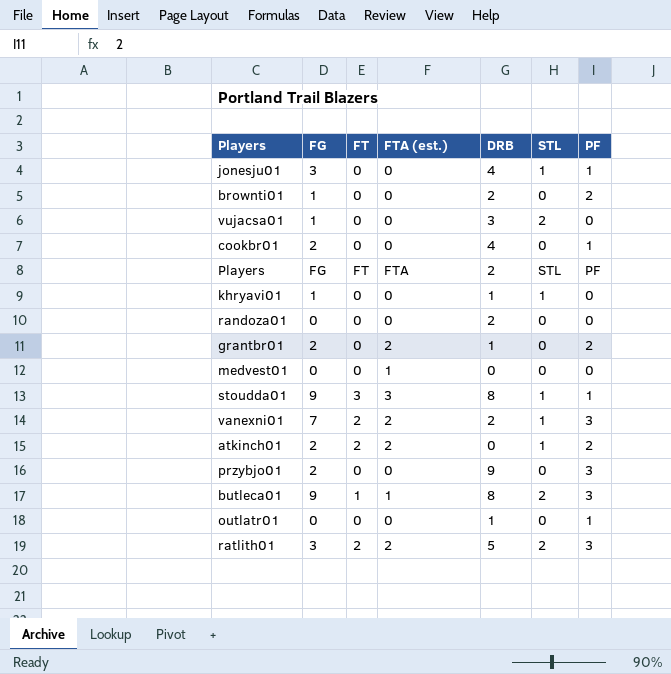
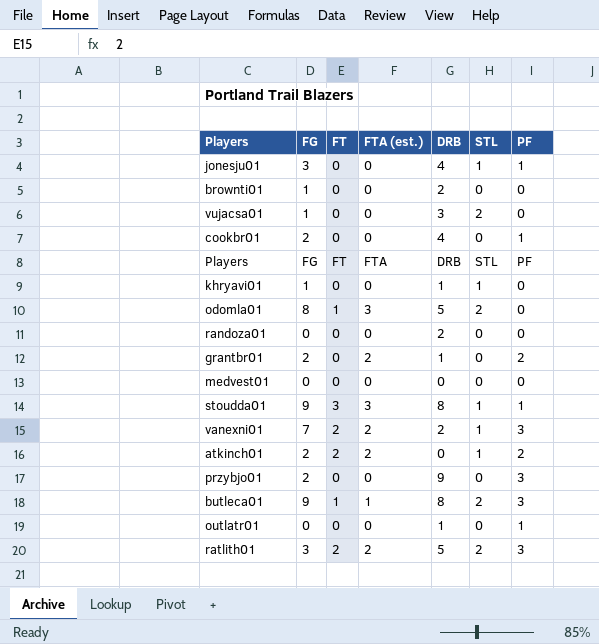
brownti01 | PF: 2 -> 0
Players | DRB: 2 -> DRB
row odomla01: none -> 8 | 1 | 3 | 5 | 2 | 0
medvest01 | FTA (est.): 1 -> 0

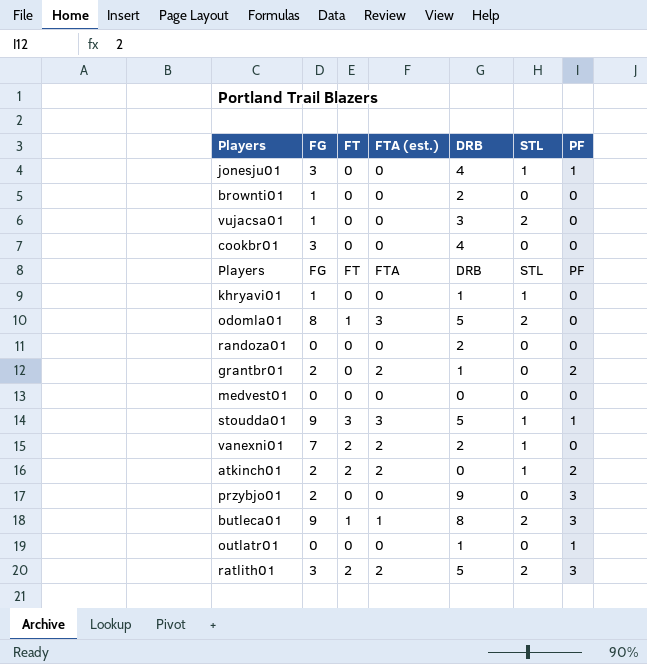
cookbr01 | FG: 2 -> 3
cookbr01 | PF: 1 -> 0
stoudda01 | DRB: 8 -> 5
vanexni01 | PF: 3 -> 0

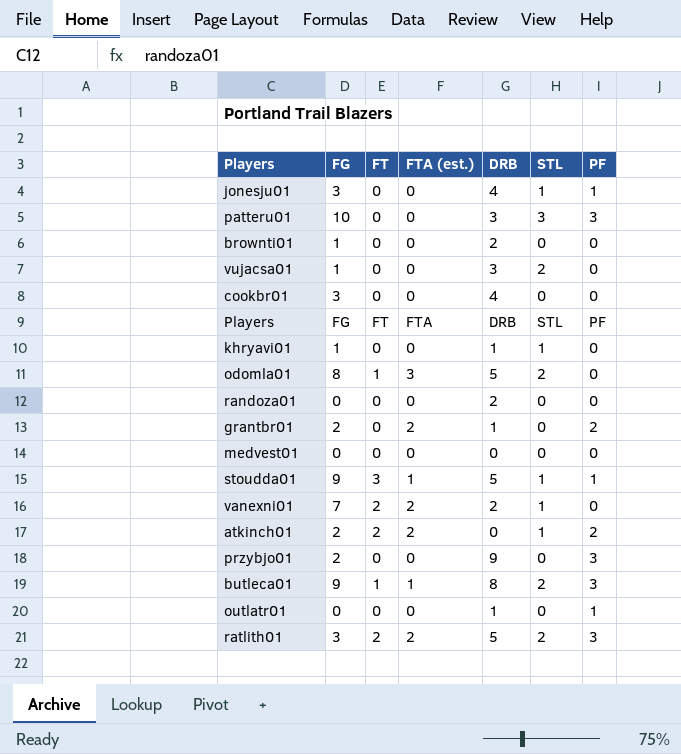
row patteru01: none -> 10 | 0 | 0 | 3 | 3 | 3
stoudda01 | FTA (est.): 3 -> 1

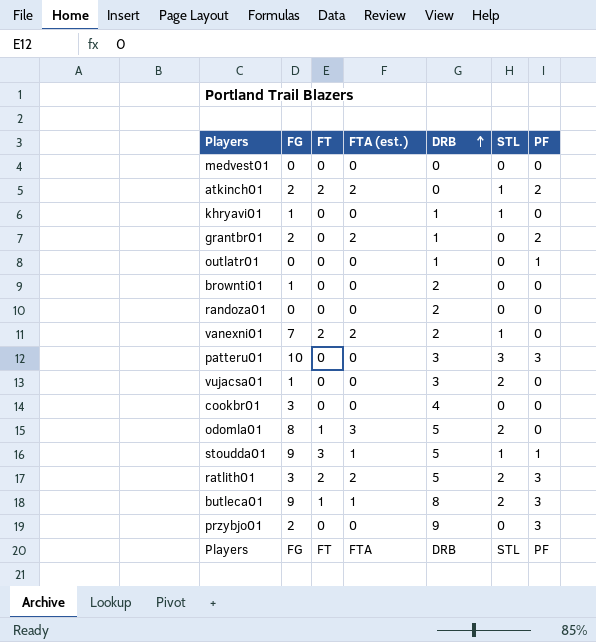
row order: none -> DRB ascending
row jonesju01: 3 | 0 | 0 | 4 | 1 | 1 -> none

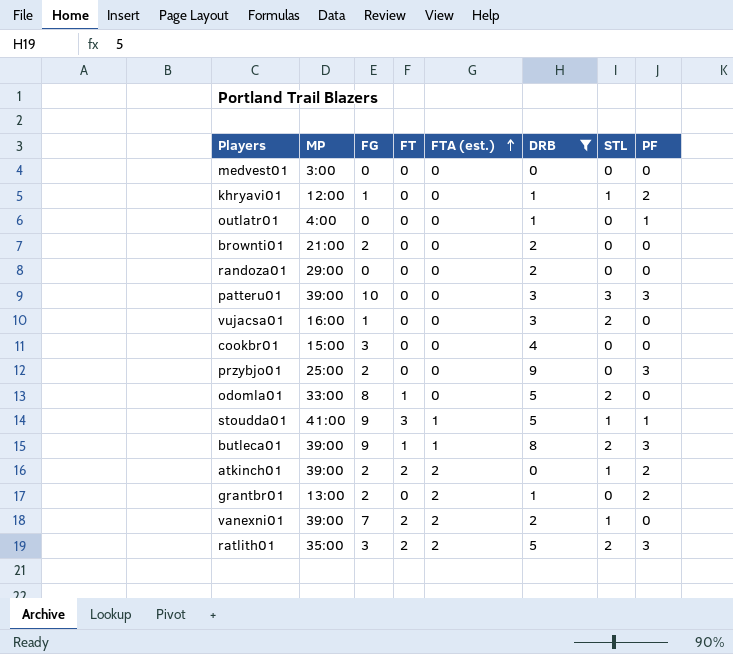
filter: none -> DRB != DRB
row order: DRB ascending -> FTA (est.) ascending
column MP | position: none -> 2
khryavi01 | PF: 0 -> 2
brownti01 | FG: 1 -> 2
odomla01 | FTA (est.): 3 -> 0

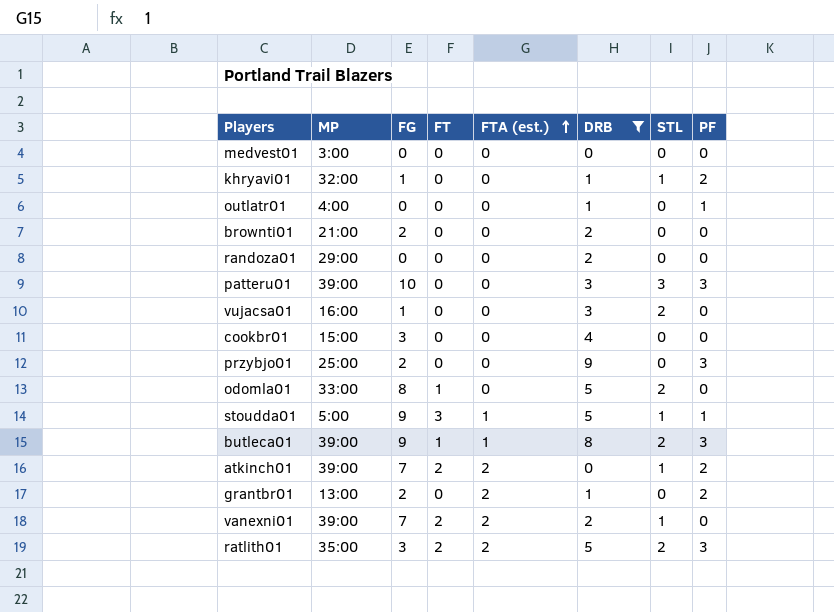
khryavi01 | MP: 12:00 -> 32:00
stoudda01 | MP: 41:00 -> 5:00
atkinch01 | FG: 2 -> 7

